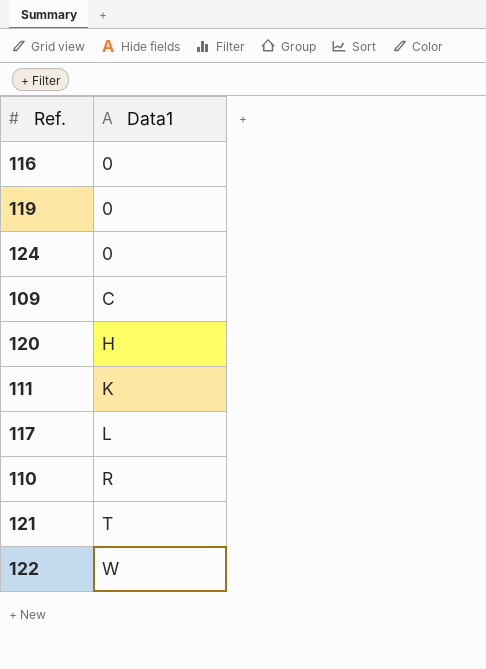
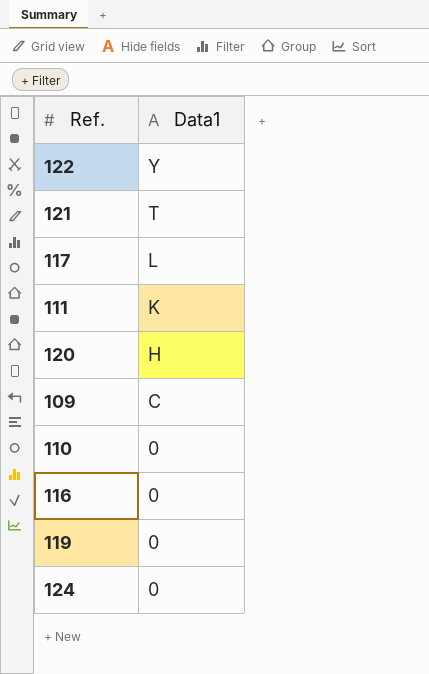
row order: Data1 ascending -> Data1 descending
122 | Data1: W -> Y
110 | Data1: R -> 0

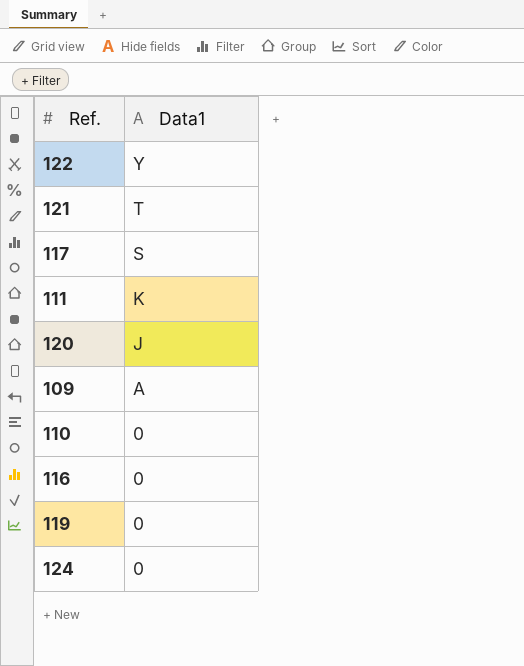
117 | Data1: L -> S
120 | Data1: H -> J
109 | Data1: C -> A

